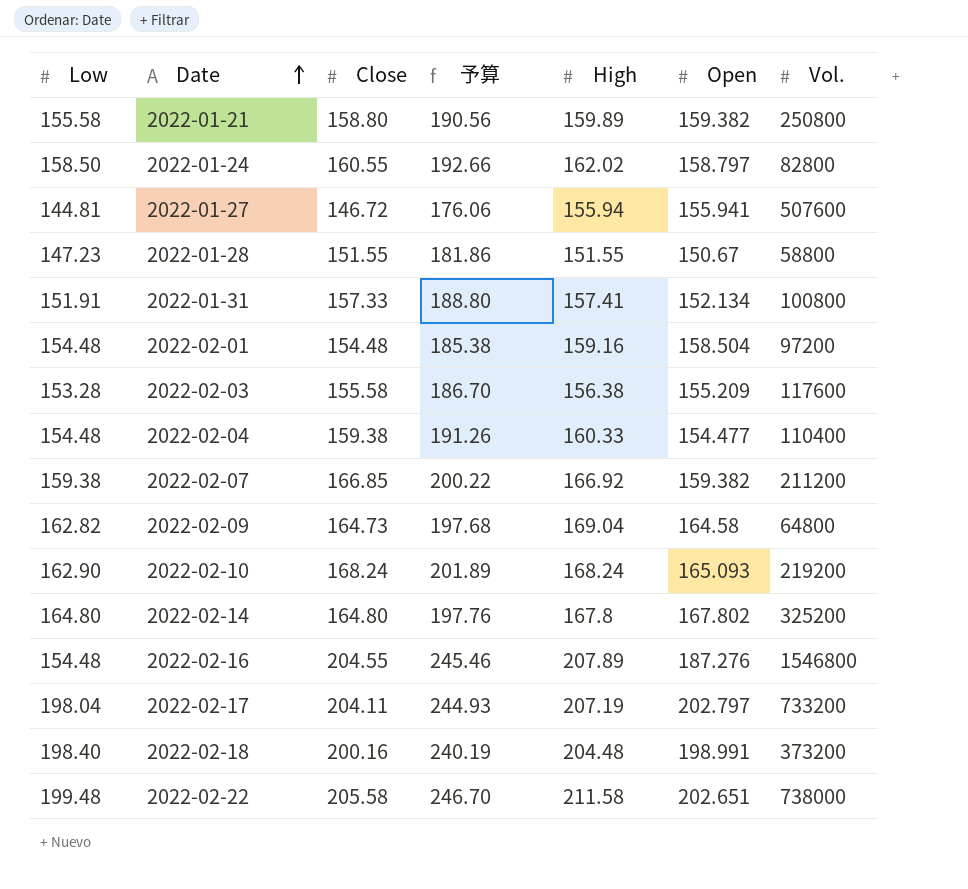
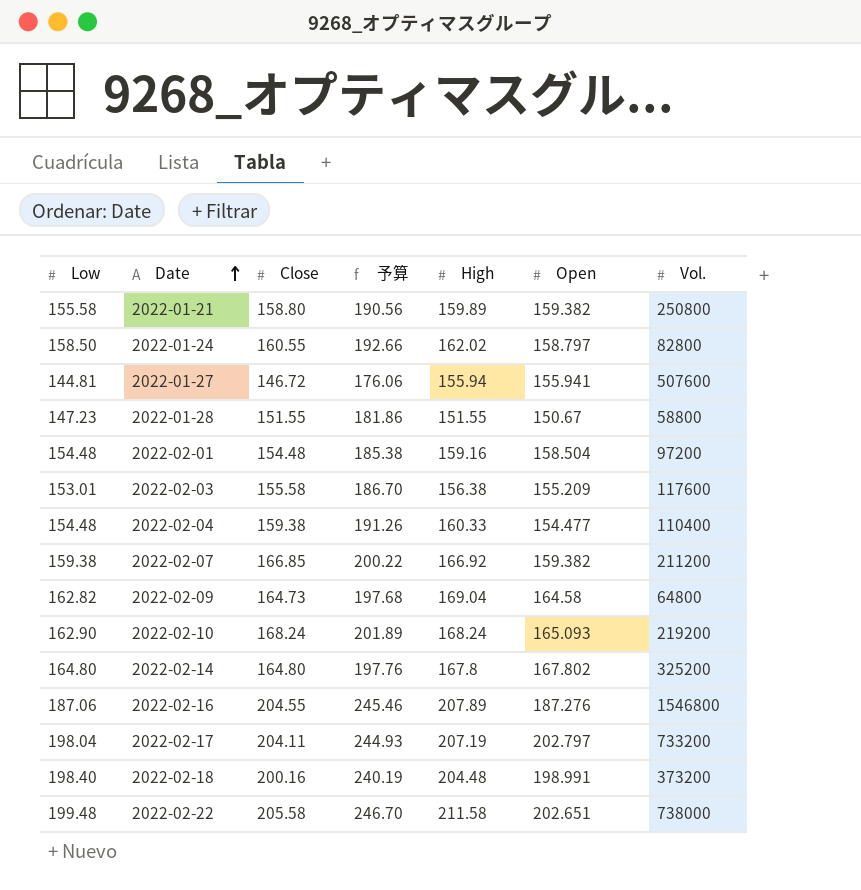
row 2022-01-31: 151.91 | 157.33 | 188.80 | 157.41 | 152.134 | 100800 -> none
2022-02-03 | Low: 153.28 -> 153.01
2022-02-16 | Low: 154.48 -> 187.06

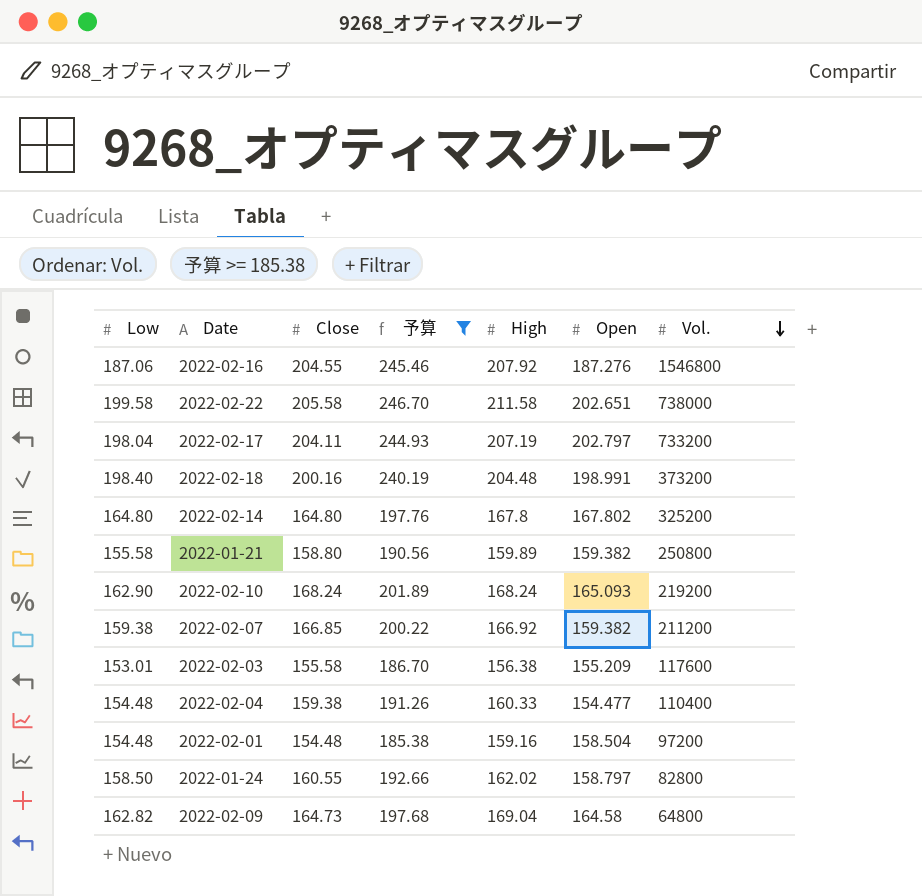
filter: none -> 予算 >= 185.38
row order: Date ascending -> Vol. descending
2022-02-16 | High: 207.89 -> 207.92
2022-02-22 | Low: 199.48 -> 199.58

